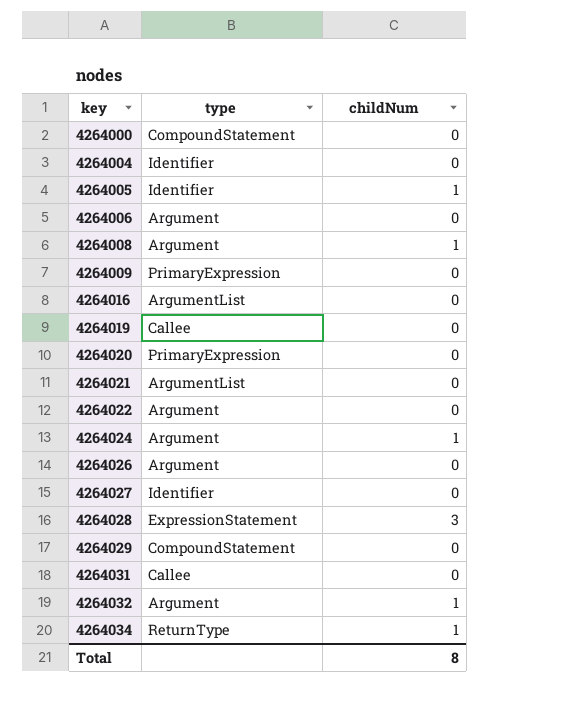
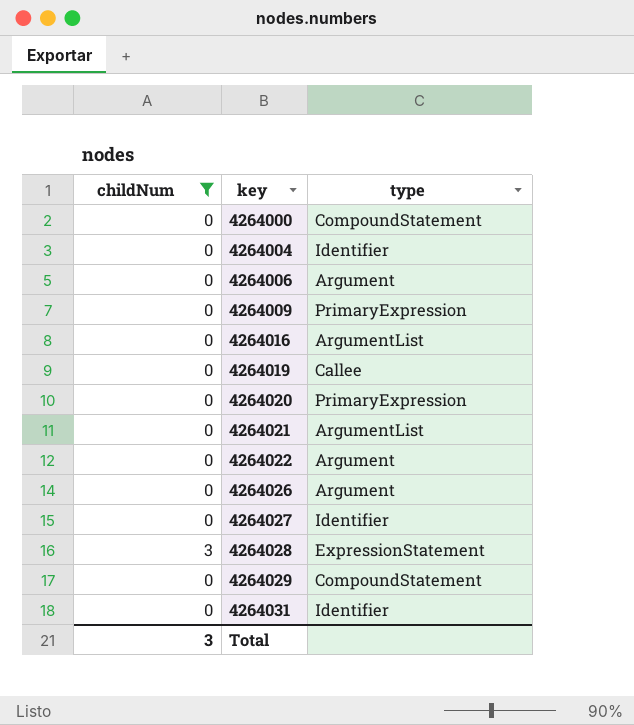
filter: none -> childNum != 1
column childNum | position: 3 -> 1
4264031 | type: Callee -> Identifier
Total | childNum: 8 -> 3

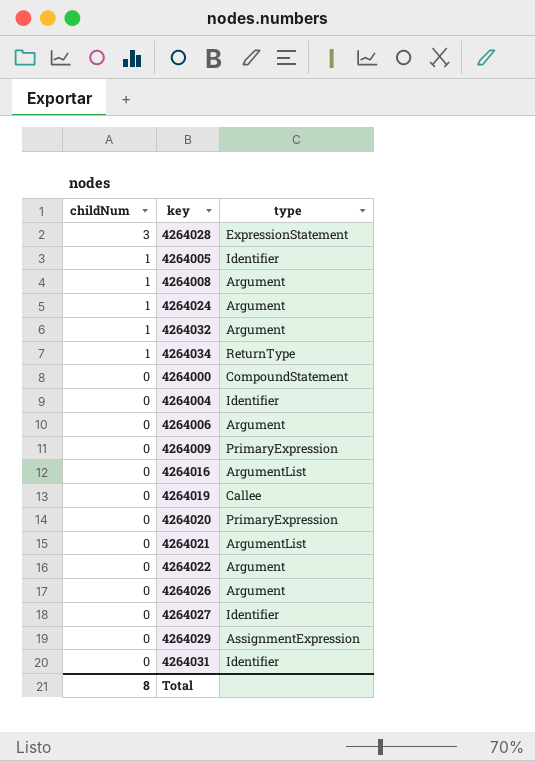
filter: childNum != 1 -> none
row order: key ascending -> childNum descending
4264029 | type: CompoundStatement -> AssignmentExpression
Total | childNum: 3 -> 8

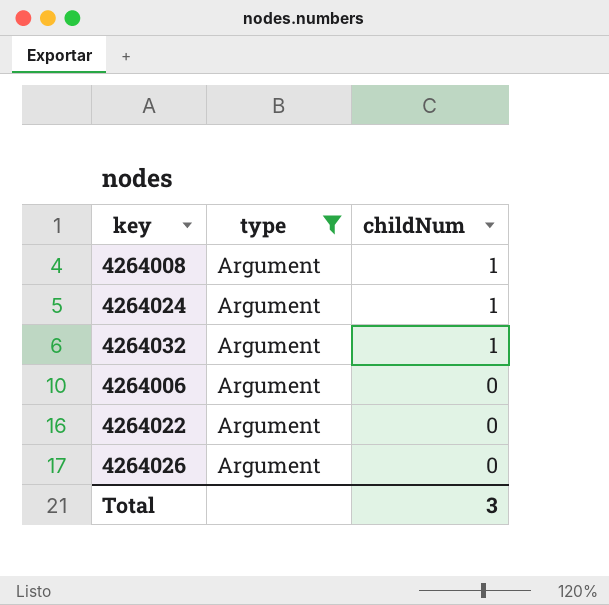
filter: none -> type = Argument
column childNum | position: 1 -> 3
Total | childNum: 8 -> 3

